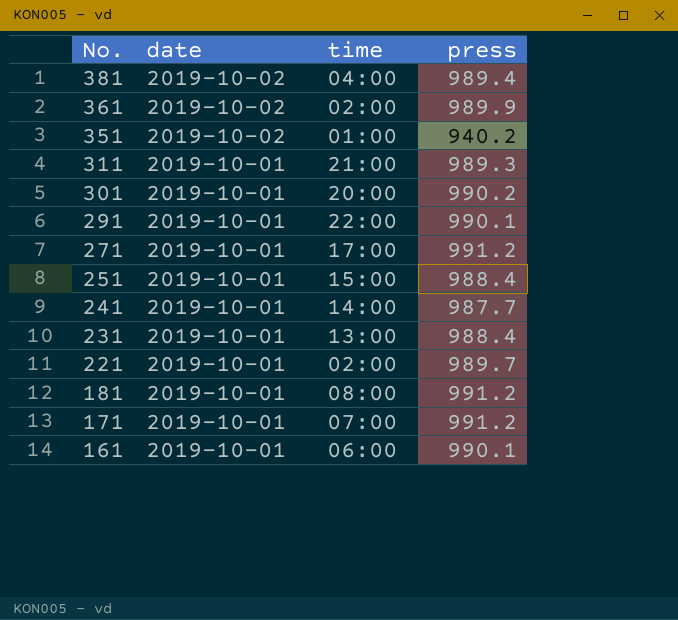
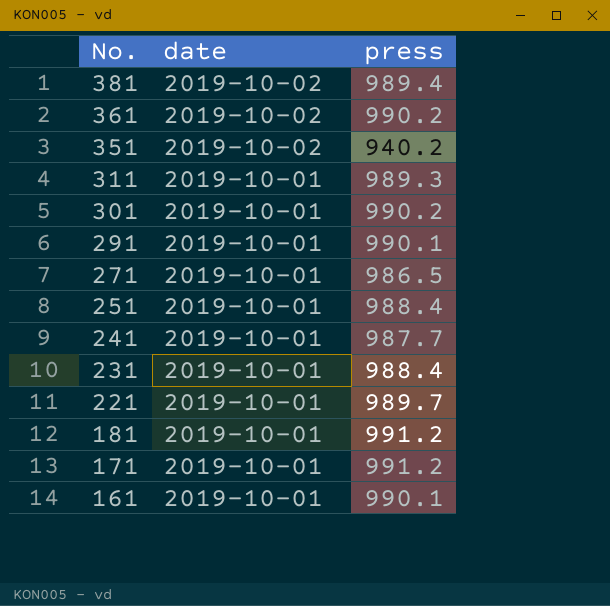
column time | position: 3 -> none
361 | press: 989.9 -> 990.2
271 | press: 991.2 -> 986.5

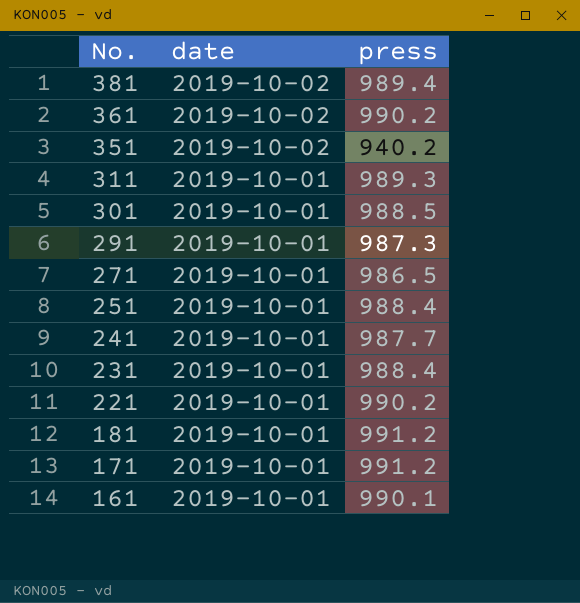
301 | press: 990.2 -> 988.5
291 | press: 990.1 -> 987.3
221 | press: 989.7 -> 990.2

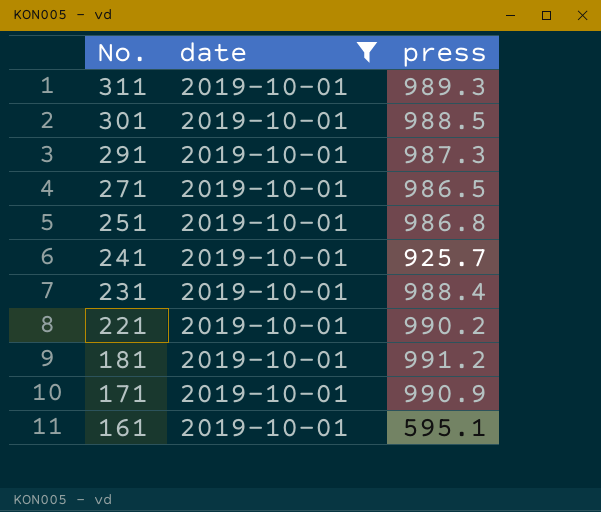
filter: none -> date = 2019-10-01
251 | press: 988.4 -> 986.8
241 | press: 987.7 -> 925.7
171 | press: 991.2 -> 990.9
161 | press: 990.1 -> 595.1

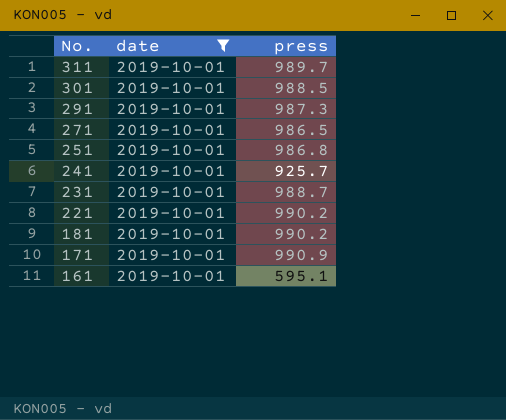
311 | press: 989.3 -> 989.7
231 | press: 988.4 -> 988.7
181 | press: 991.2 -> 990.2

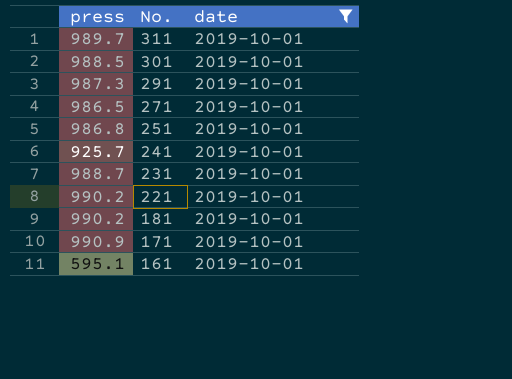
column press | position: 3 -> 1

